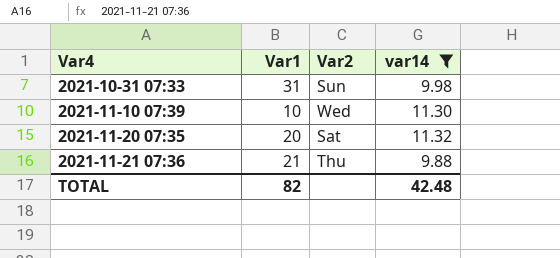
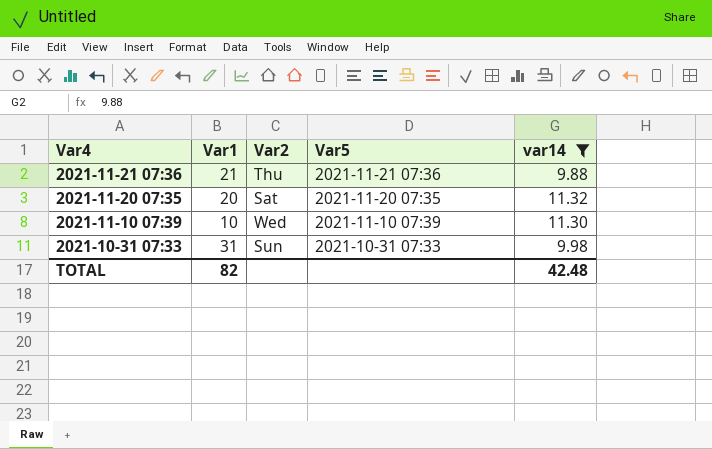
row order: Var4 ascending -> Var4 descending
column Var5 | position: none -> 4

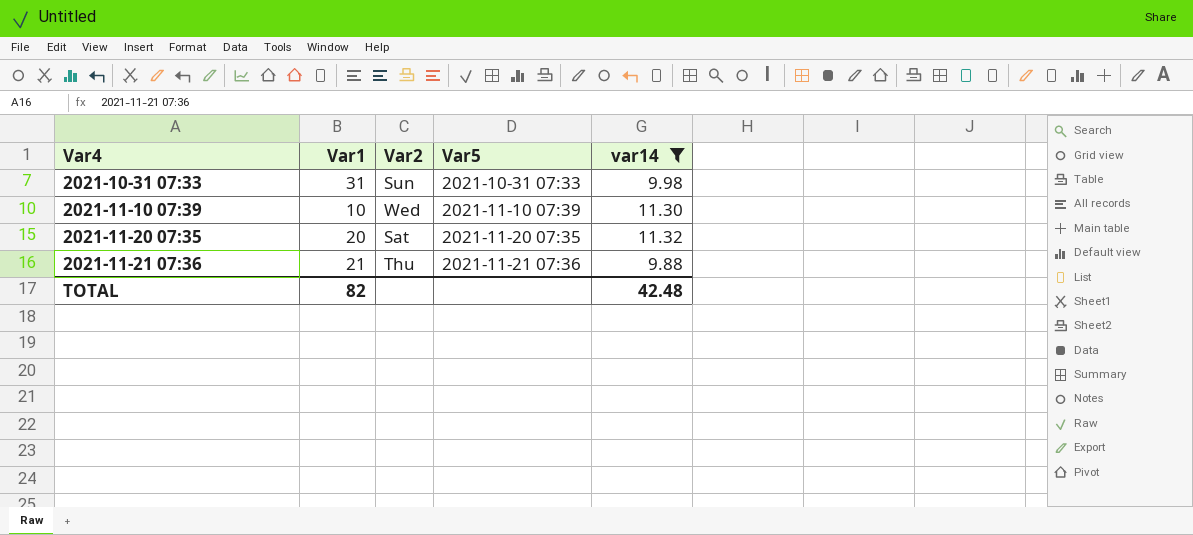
row order: Var4 descending -> Var4 ascending

